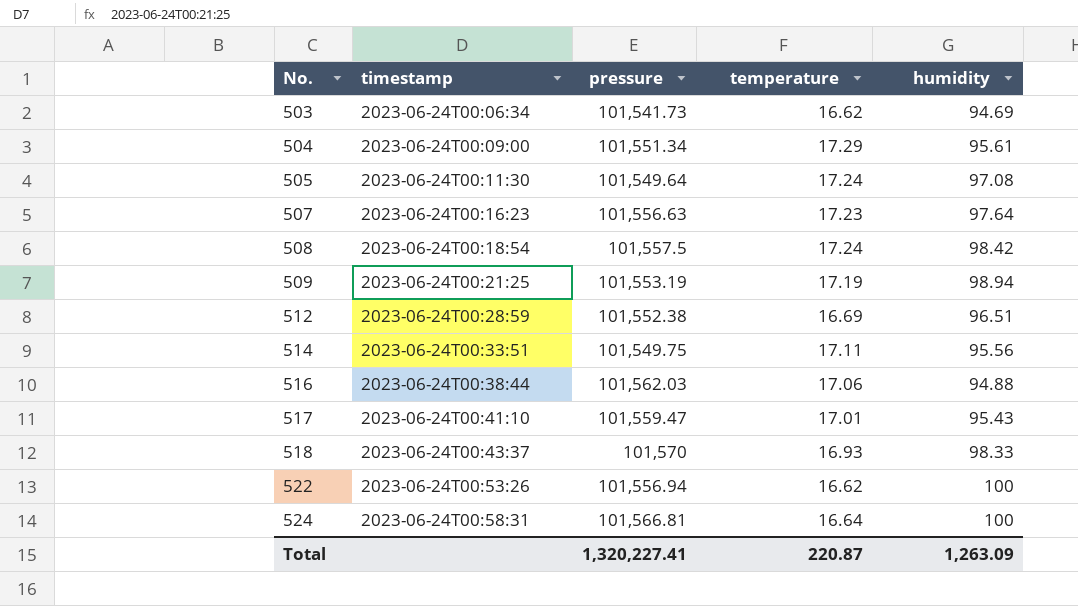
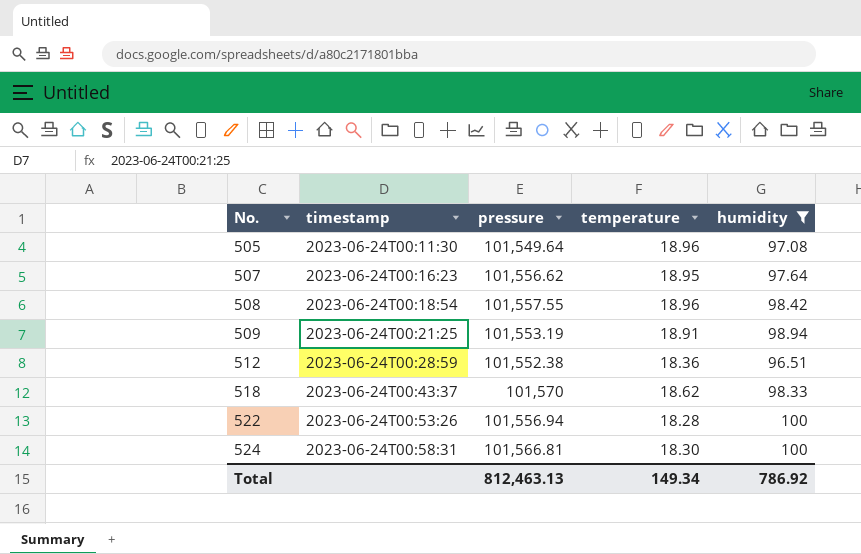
filter: none -> humidity >= 96.51
505 | temperature: 17.24 -> 18.96
507 | pressure: 101,556.63 -> 101,556.62
507 | temperature: 17.23 -> 18.95
508 | pressure: 101,557.5 -> 101,557.55
508 | temperature: 17.24 -> 18.96
509 | temperature: 17.19 -> 18.91
512 | temperature: 16.69 -> 18.36
518 | temperature: 16.93 -> 18.62
522 | temperature: 16.62 -> 18.28
524 | temperature: 16.64 -> 18.30
Total | pressure: 1,320,227.41 -> 812,463.13
Total | temperature: 220.87 -> 149.34
Total | humidity: 1,263.09 -> 786.92

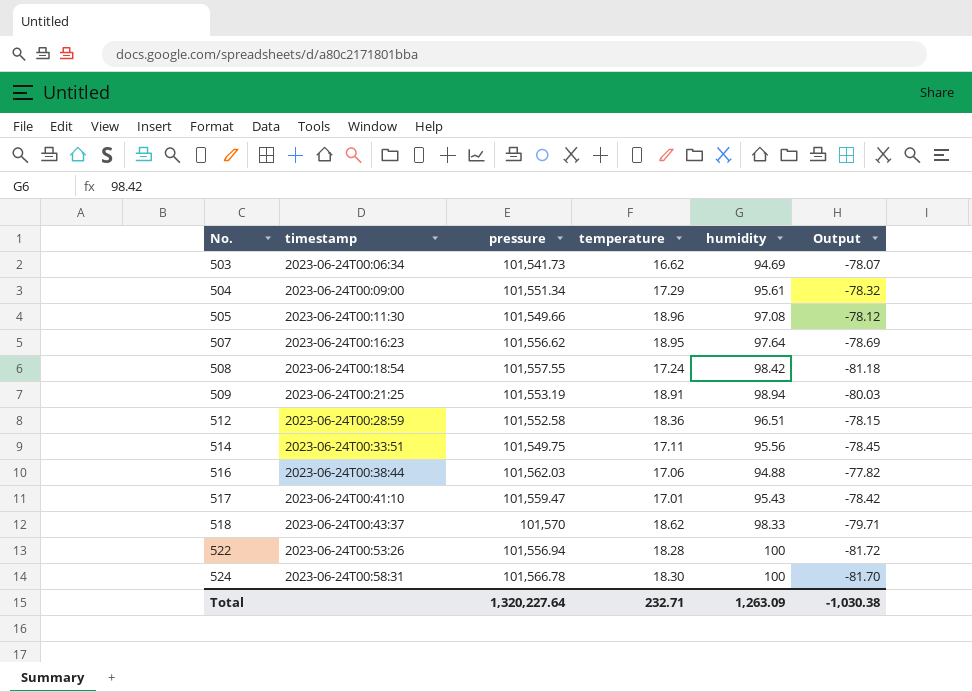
filter: humidity >= 96.51 -> none
column Output | formula: none -> [temperature] - [humidity]
505 | pressure: 101,549.64 -> 101,549.66
508 | temperature: 18.96 -> 17.24
512 | pressure: 101,552.38 -> 101,552.58
524 | pressure: 101,566.81 -> 101,566.78
Total | pressure: 812,463.13 -> 1,320,227.64
Total | temperature: 149.34 -> 232.71
Total | humidity: 786.92 -> 1,263.09

